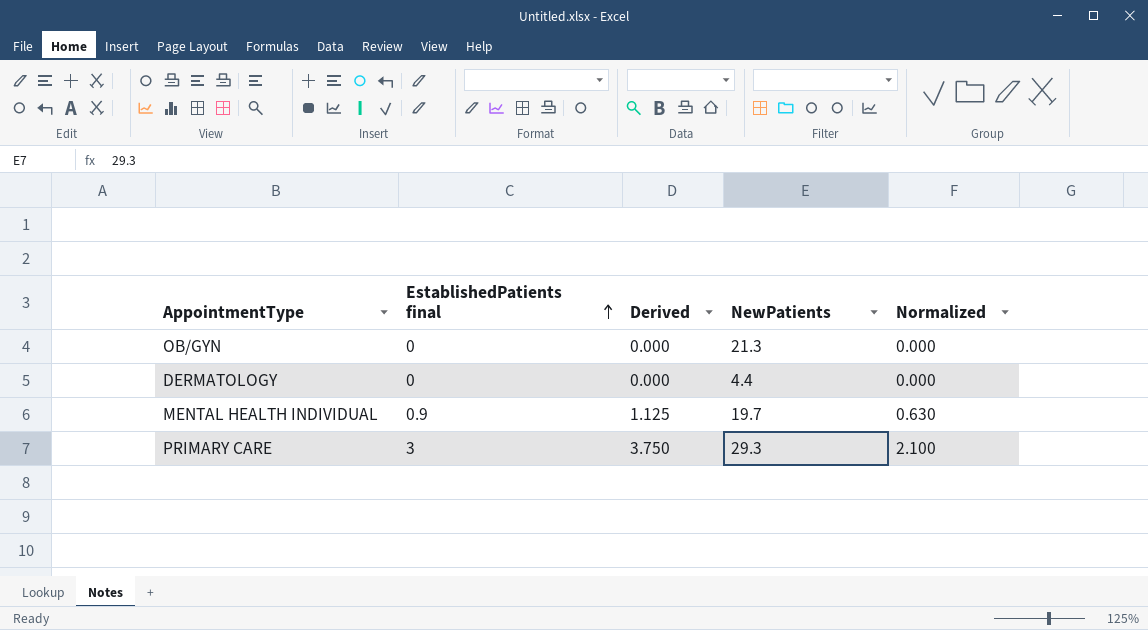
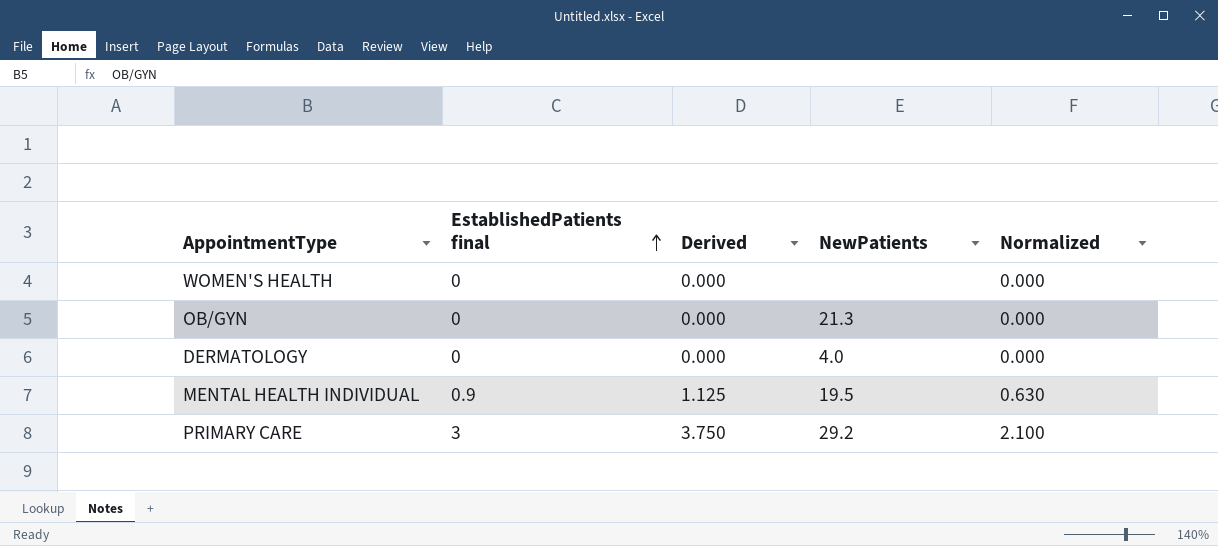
row WOMEN'S HEALTH: none -> 0 | 0.000 | none | 0.000
DERMATOLOGY | NewPatients: 4.4 -> 4.0
MENTAL HEALTH INDIVIDUAL | NewPatients: 19.7 -> 19.5
PRIMARY CARE | NewPatients: 29.3 -> 29.2

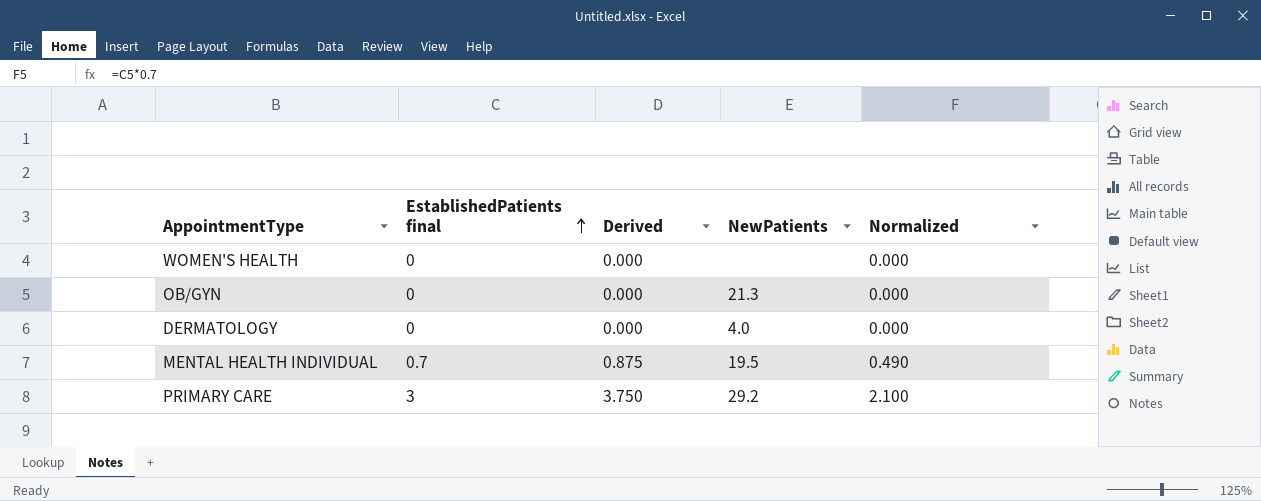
MENTAL HEALTH INDIVIDUAL | EstablishedPatients final: 0.9 -> 0.7
MENTAL HEALTH INDIVIDUAL | Derived: 1.125 -> 0.875
MENTAL HEALTH INDIVIDUAL | Normalized: 0.630 -> 0.490

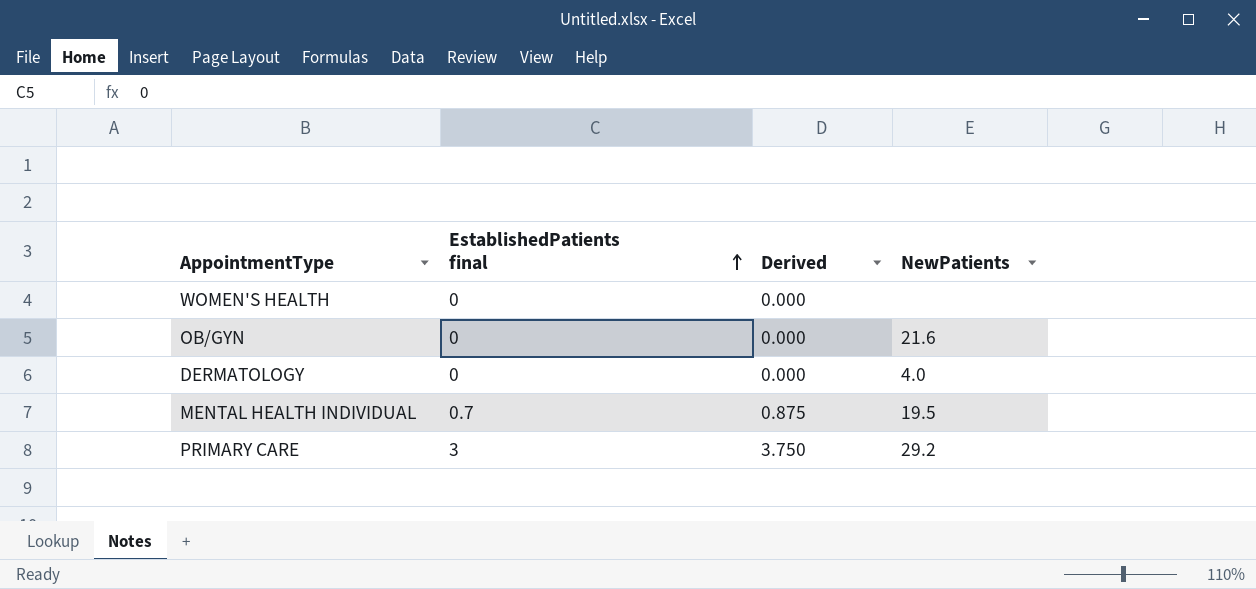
column Normalized | formula: [EstablishedPatients final] * 0.7 -> none
OB/GYN | NewPatients: 21.3 -> 21.6

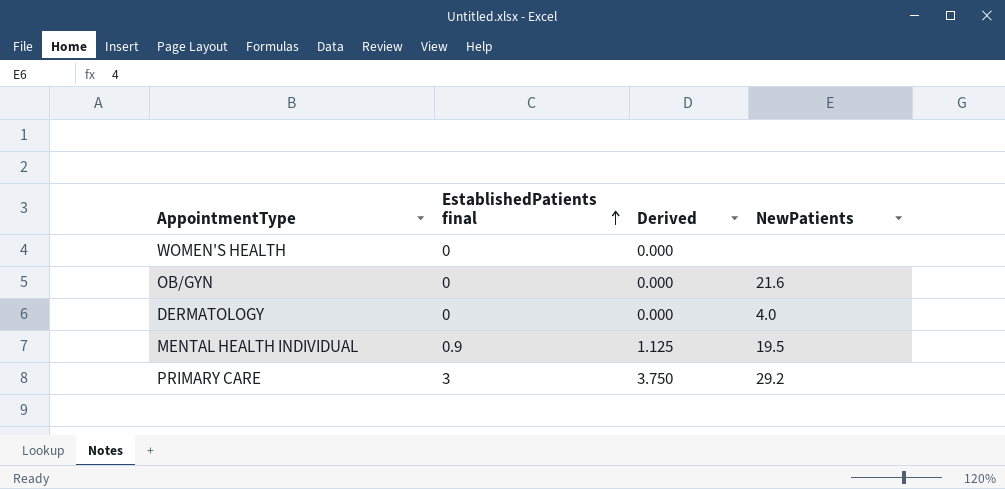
MENTAL HEALTH INDIVIDUAL | EstablishedPatients final: 0.7 -> 0.9
MENTAL HEALTH INDIVIDUAL | Derived: 0.875 -> 1.125

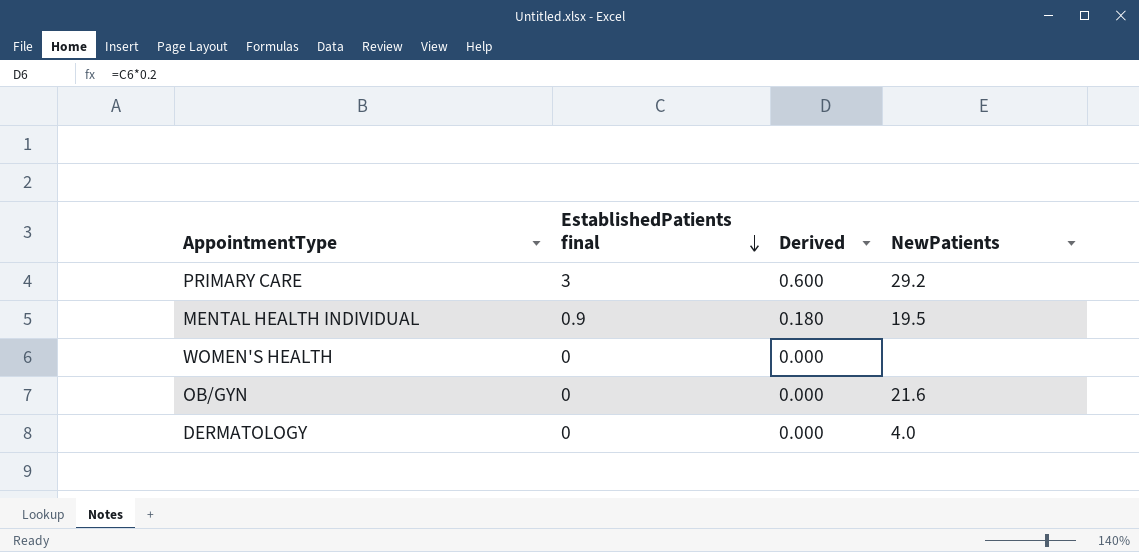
row order: EstablishedPatients final ascending -> EstablishedPatients final descending
column Derived | formula: [EstablishedPatients final] * 1.25 -> [EstablishedPatients final] * 0.2

